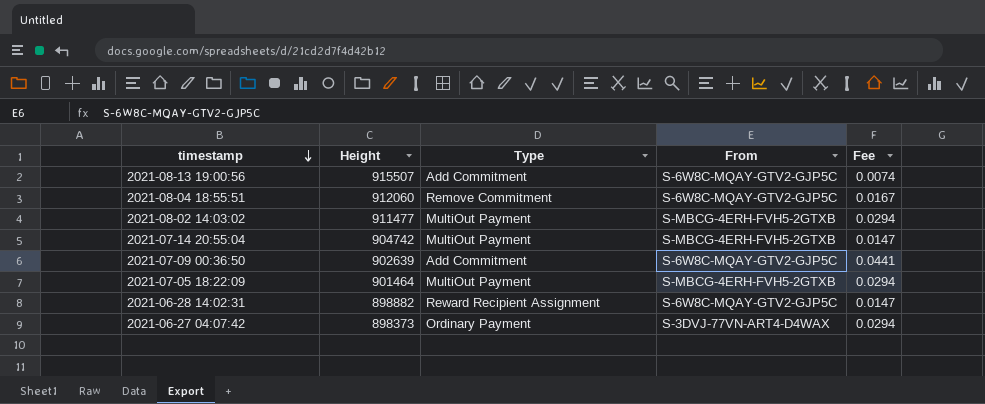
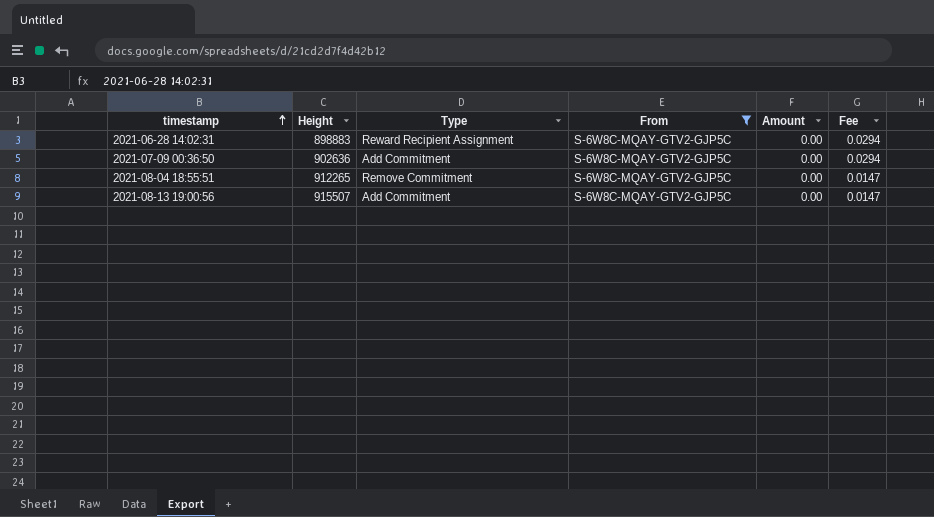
filter: none -> From = S-6W8C-MQAY-GTV2-GJP5C
row order: timestamp descending -> timestamp ascending
column Amount | position: none -> 5
2021-06-28 14:02:31 | Height: 898882 -> 898883
2021-06-28 14:02:31 | Fee: 0.0147 -> 0.0294
2021-07-09 00:36:50 | Height: 902639 -> 902636
2021-07-09 00:36:50 | Fee: 0.0441 -> 0.0294
2021-08-04 18:55:51 | Height: 912060 -> 912265
2021-08-04 18:55:51 | Fee: 0.0167 -> 0.0147
2021-08-13 19:00:56 | Fee: 0.0074 -> 0.0147

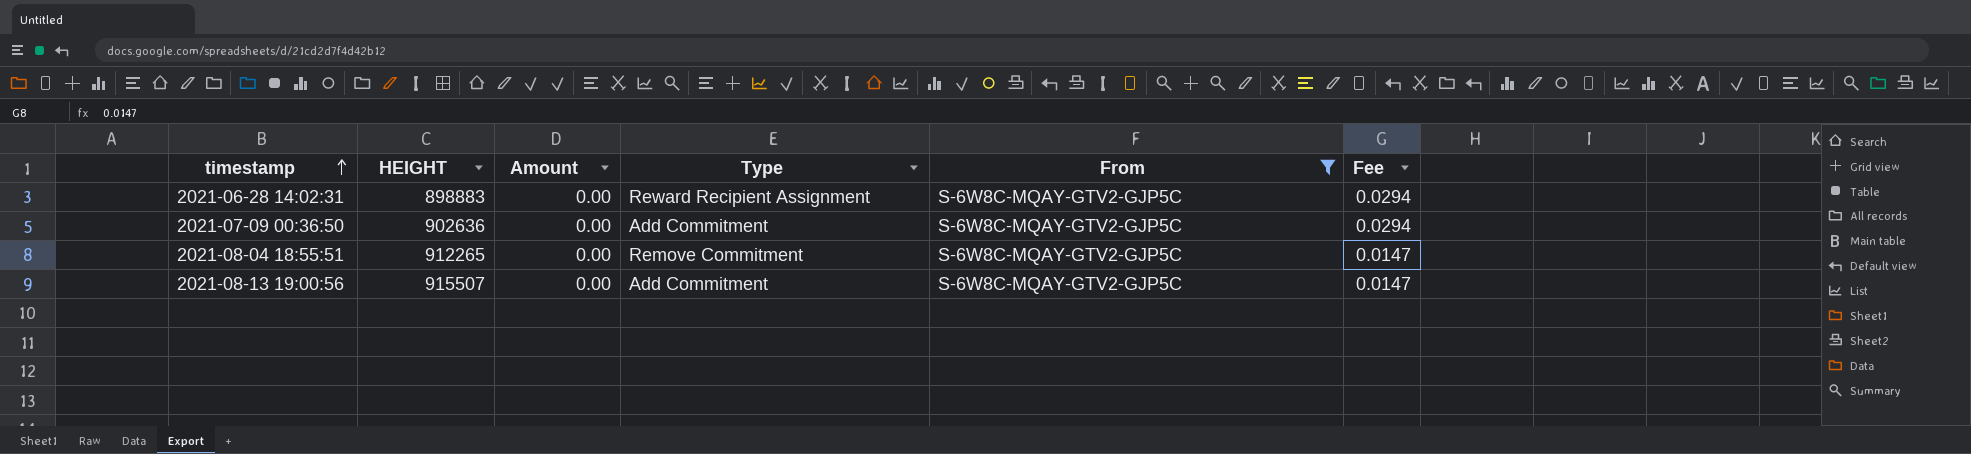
column name: Height -> HEIGHT
column Amount | position: 5 -> 3

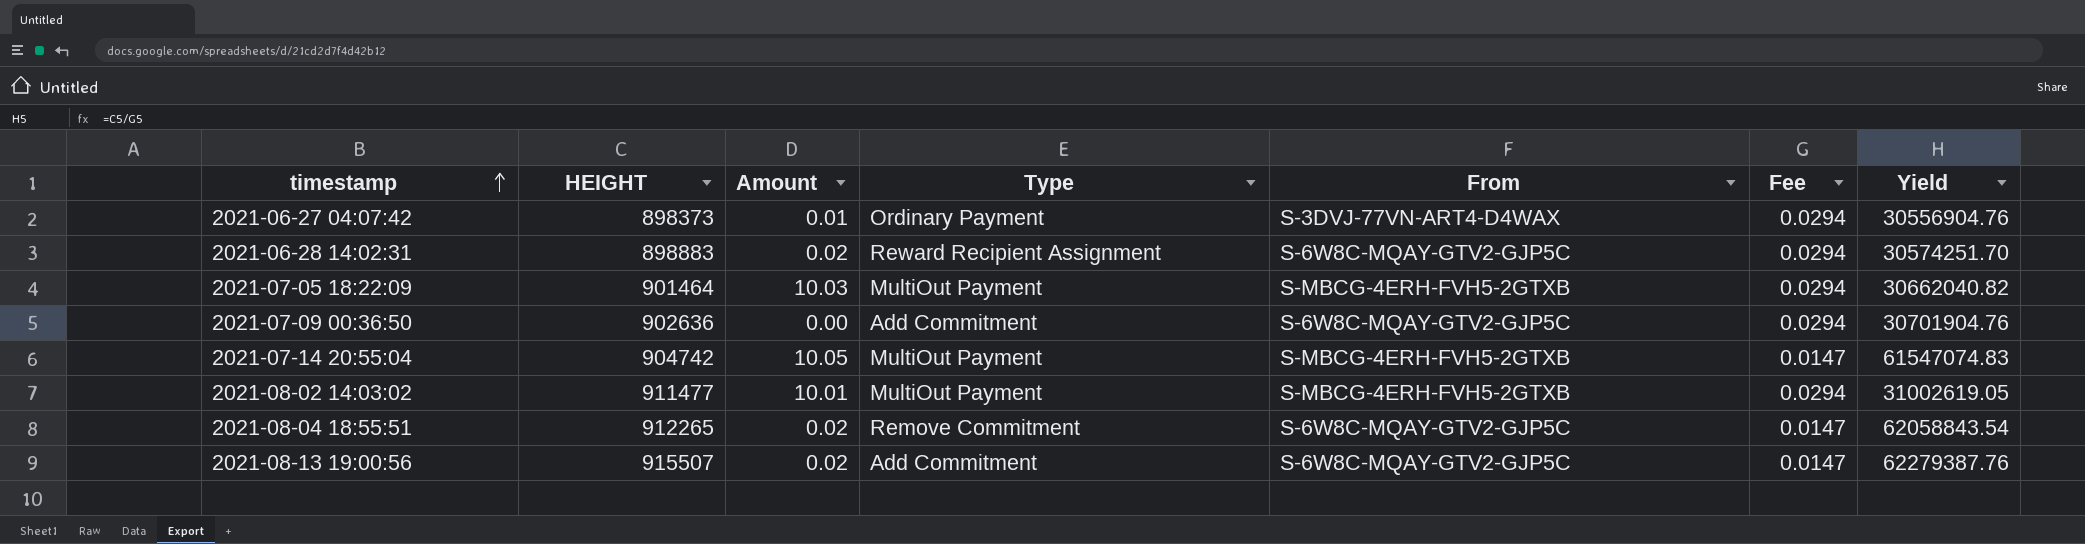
filter: From = S-6W8C-MQAY-GTV2-GJP5C -> none
column Yield | formula: none -> [HEIGHT] / [Fee]
2021-06-28 14:02:31 | Amount: 0.00 -> 0.02
2021-08-04 18:55:51 | Amount: 0.00 -> 0.02
2021-08-13 19:00:56 | Amount: 0.00 -> 0.02

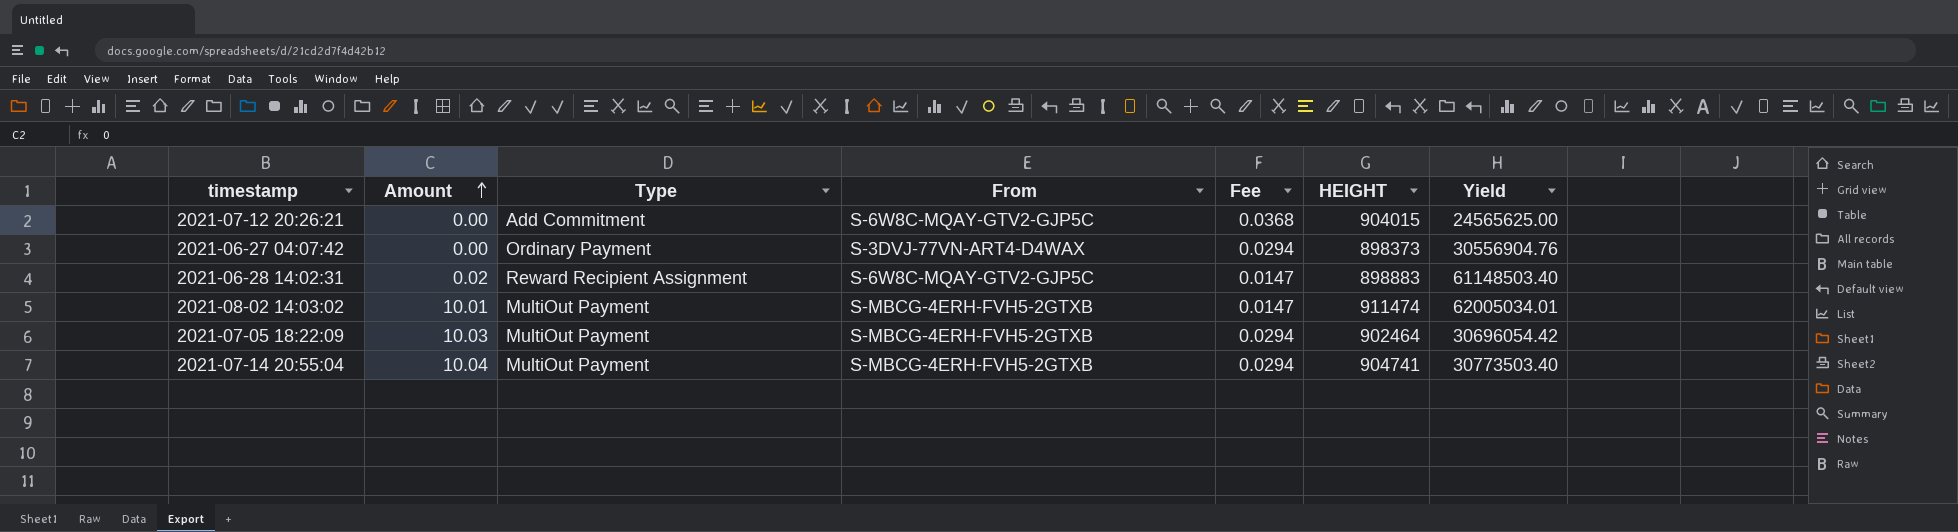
row order: timestamp ascending -> Amount ascending
column HEIGHT | position: 2 -> 6
row 2021-07-09 00:36:50: 902636 | 0.00 | Add Commitment | S-6W8C-MQAY-GTV2-GJP5C | 0.0294 | 30701904.76 -> none
row 2021-08-04 18:55:51: 912265 | 0.02 | Remove Commitment | S-6W8C-MQAY-GTV2-GJP5C | 0.0147 | 62058843.54 -> none
row 2021-08-13 19:00:56: 915507 | 0.02 | Add Commitment | S-6W8C-MQAY-GTV2-GJP5C | 0.0147 | 62279387.76 -> none
row 2021-07-12 20:26:21: none -> 0.00 | Add Commitment | S-6W8C-MQAY-GTV2-GJP5C | 0.0368 | 904015 | 24565625.00
2021-06-27 04:07:42 | Amount: 0.01 -> 0.00
2021-06-28 14:02:31 | Fee: 0.0294 -> 0.0147
2021-06-28 14:02:31 | Yield: 30574251.70 -> 61148503.40
2021-08-02 14:03:02 | Fee: 0.0294 -> 0.0147
2021-08-02 14:03:02 | HEIGHT: 911477 -> 911474
2021-08-02 14:03:02 | Yield: 31002619.05 -> 62005034.01
2021-07-05 18:22:09 | HEIGHT: 901464 -> 902464
2021-07-05 18:22:09 | Yield: 30662040.82 -> 30696054.42
2021-07-14 20:55:04 | Amount: 10.05 -> 10.04
2021-07-14 20:55:04 | Fee: 0.0147 -> 0.0294
2021-07-14 20:55:04 | HEIGHT: 904742 -> 904741
2021-07-14 20:55:04 | Yield: 61547074.83 -> 30773503.40

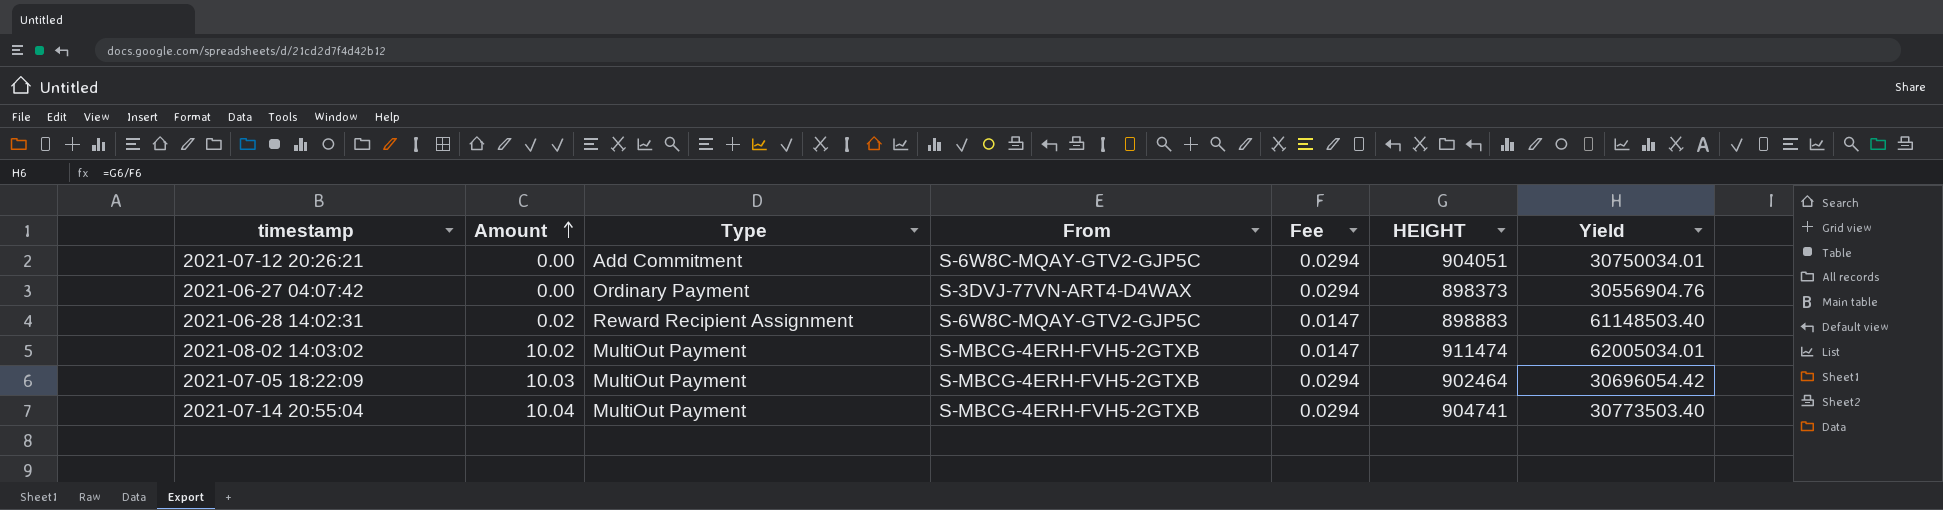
2021-07-12 20:26:21 | Fee: 0.0368 -> 0.0294
2021-07-12 20:26:21 | HEIGHT: 904015 -> 904051
2021-07-12 20:26:21 | Yield: 24565625.00 -> 30750034.01
2021-08-02 14:03:02 | Amount: 10.01 -> 10.02

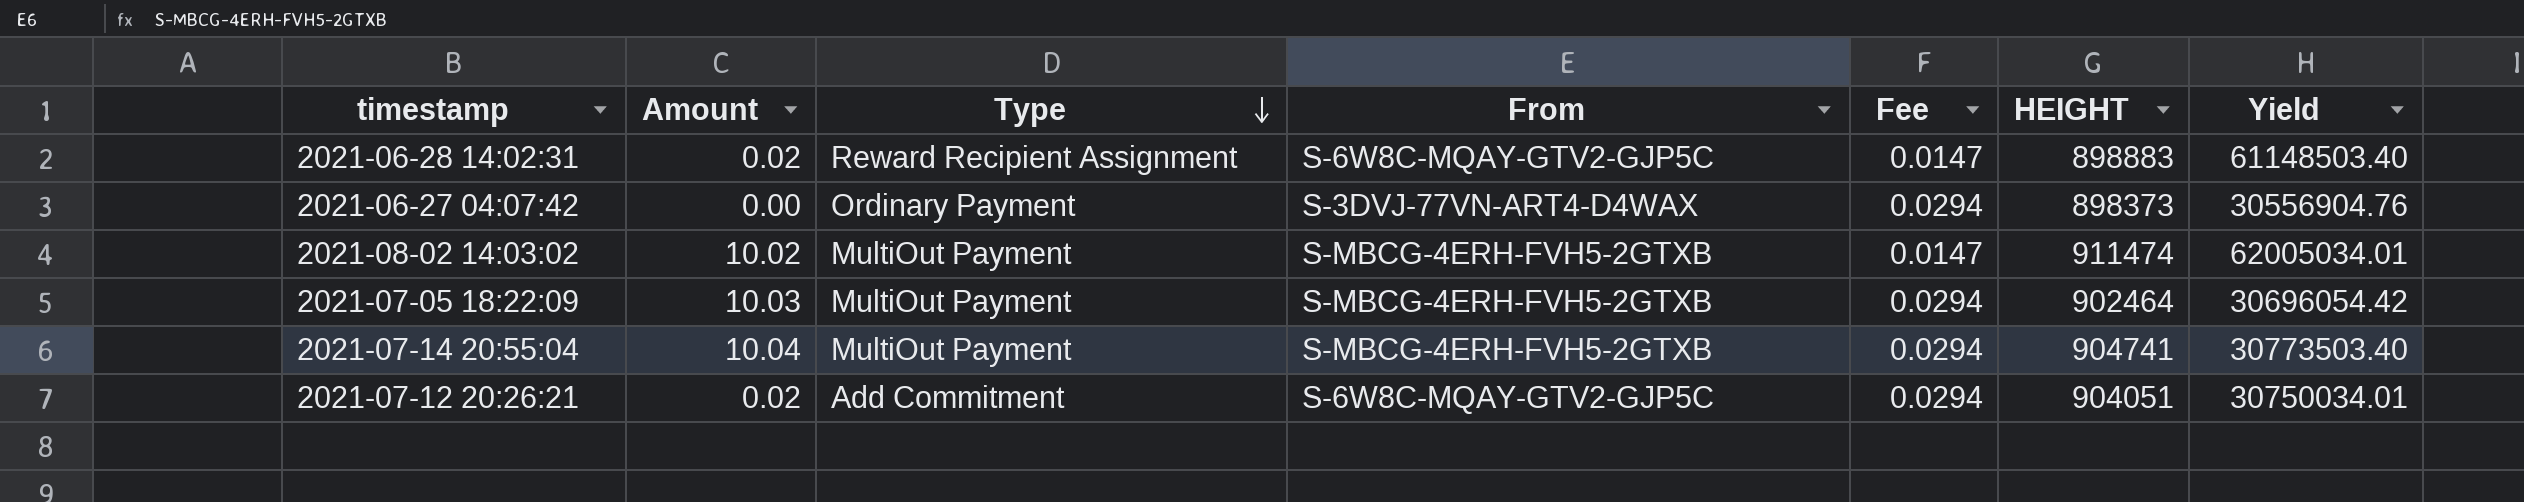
row order: Amount ascending -> Type descending
2021-07-12 20:26:21 | Amount: 0.00 -> 0.02

